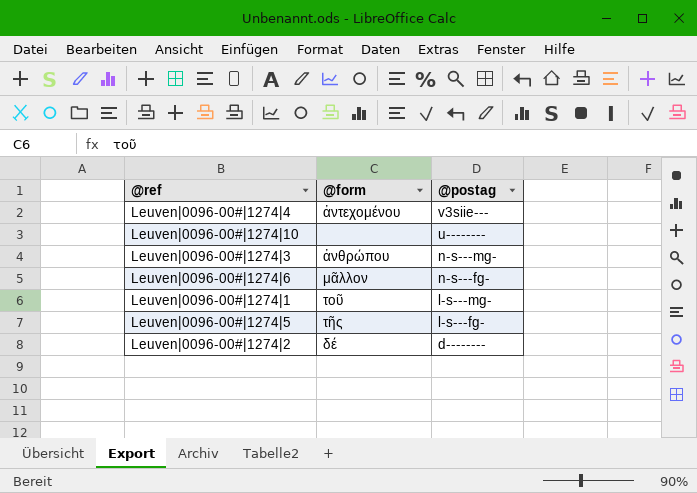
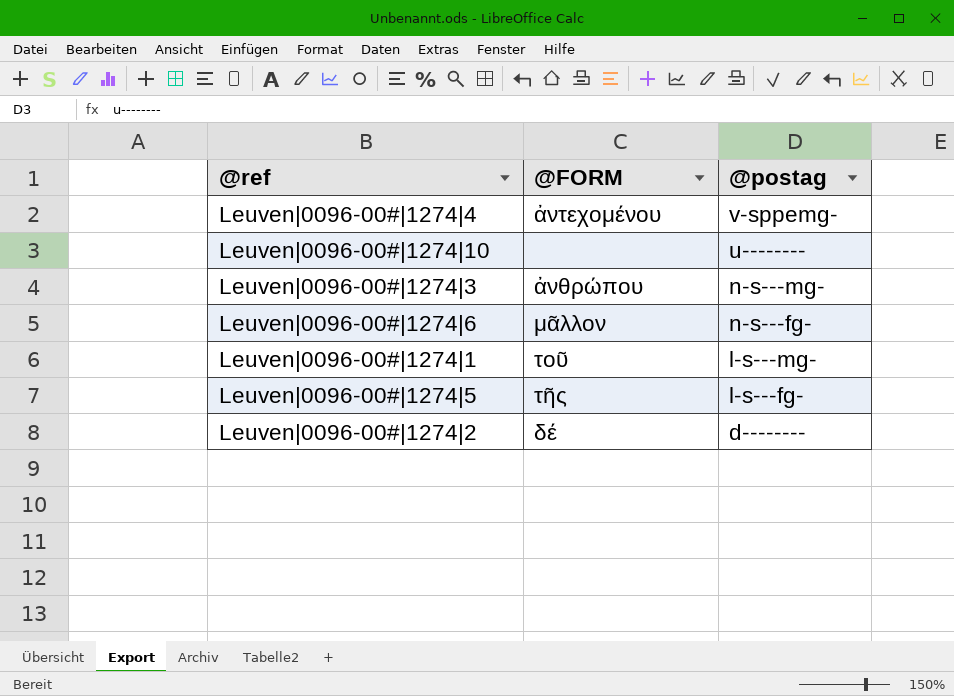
column name: @form -> @FORM
Leuven|0096-00#|1274|4 | @postag: v3siie--- -> v-sppemg-

